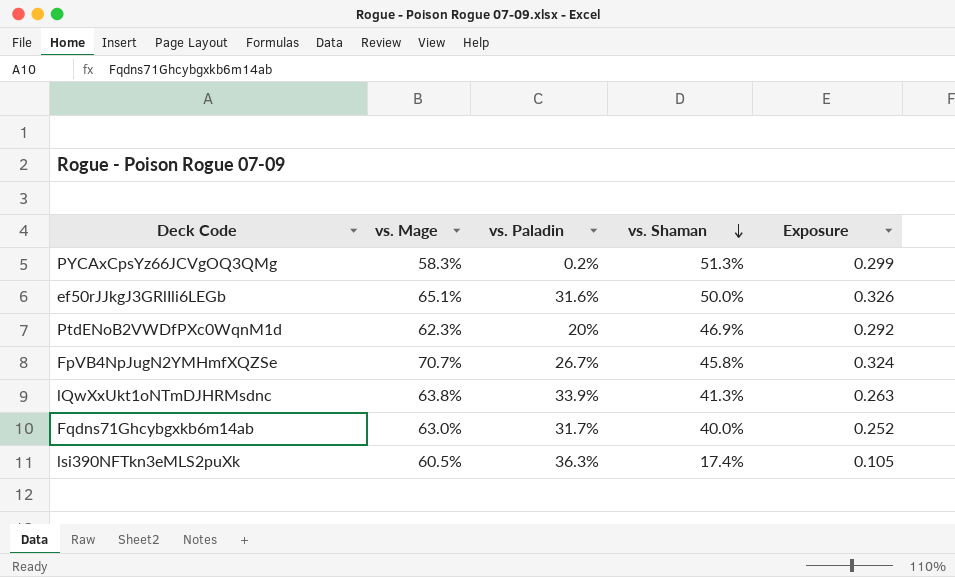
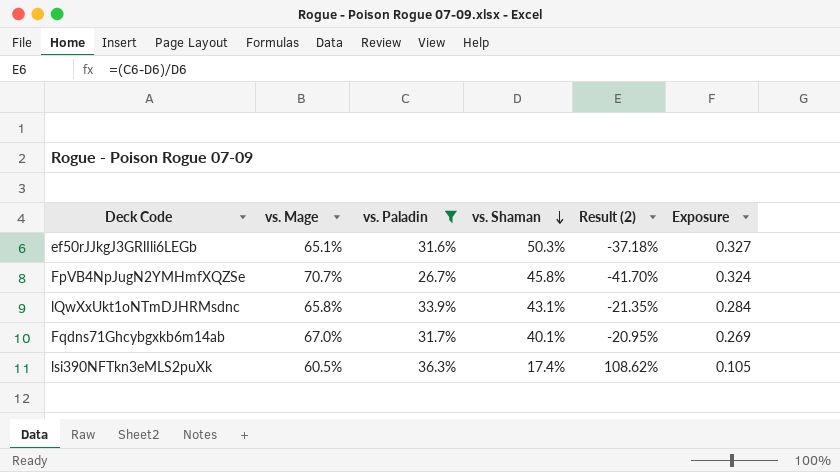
filter: none -> vs. Paladin >= 26.7%
column Result (2) | formula: none -> ([vs. Paladin] - [vs. Shaman]) / [vs. Shaman]
ef50rJJkgJ3GRlIli6LEGb | vs. Shaman: 50.0% -> 50.3%
ef50rJJkgJ3GRlIli6LEGb | Exposure: 0.326 -> 0.327
lQwXxUkt1oNTmDJHRMsdnc | vs. Mage: 63.8% -> 65.8%
lQwXxUkt1oNTmDJHRMsdnc | vs. Shaman: 41.3% -> 43.1%
lQwXxUkt1oNTmDJHRMsdnc | Exposure: 0.263 -> 0.284
Fqdns71Ghcybgxkb6m14ab | vs. Mage: 63.0% -> 67.0%
Fqdns71Ghcybgxkb6m14ab | vs. Shaman: 40.0% -> 40.1%
Fqdns71Ghcybgxkb6m14ab | Exposure: 0.252 -> 0.269

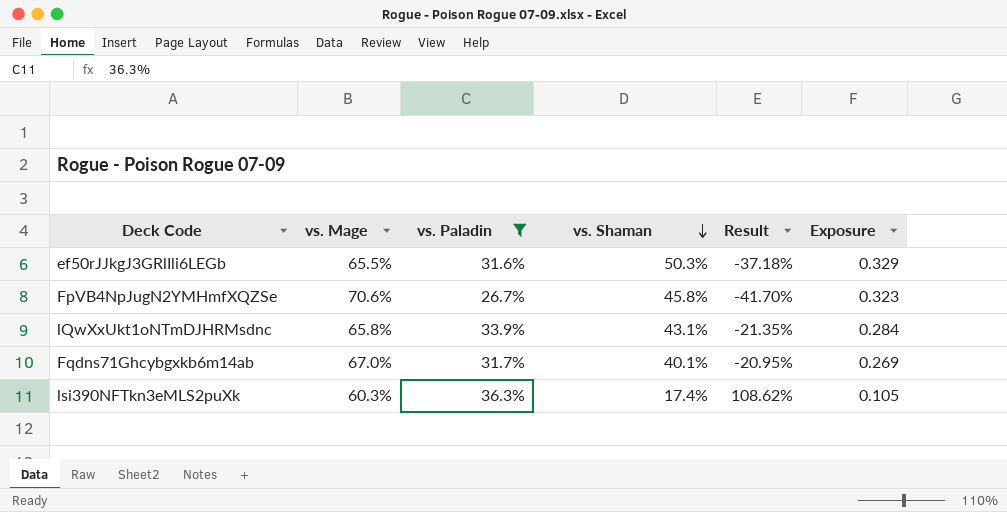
column name: Result (2) -> Result
ef50rJJkgJ3GRlIli6LEGb | vs. Mage: 65.1% -> 65.5%
ef50rJJkgJ3GRlIli6LEGb | Exposure: 0.327 -> 0.329
FpVB4NpJugN2YMHmfXQZSe | vs. Mage: 70.7% -> 70.6%
FpVB4NpJugN2YMHmfXQZSe | Exposure: 0.324 -> 0.323
lsi390NFTkn3eMLS2puXk | vs. Mage: 60.5% -> 60.3%

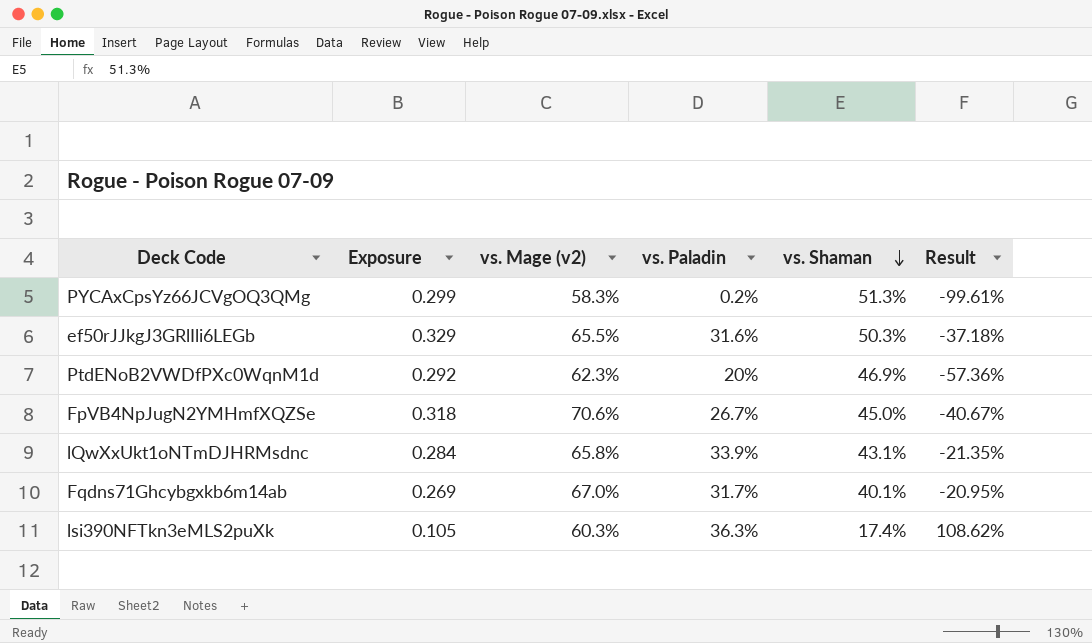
filter: vs. Paladin >= 26.7% -> none
column Exposure | position: 6 -> 2
column name: vs. Mage -> vs. Mage (v2)
FpVB4NpJugN2YMHmfXQZSe | Exposure: 0.323 -> 0.318
FpVB4NpJugN2YMHmfXQZSe | vs. Shaman: 45.8% -> 45.0%
FpVB4NpJugN2YMHmfXQZSe | Result: -41.70% -> -40.67%

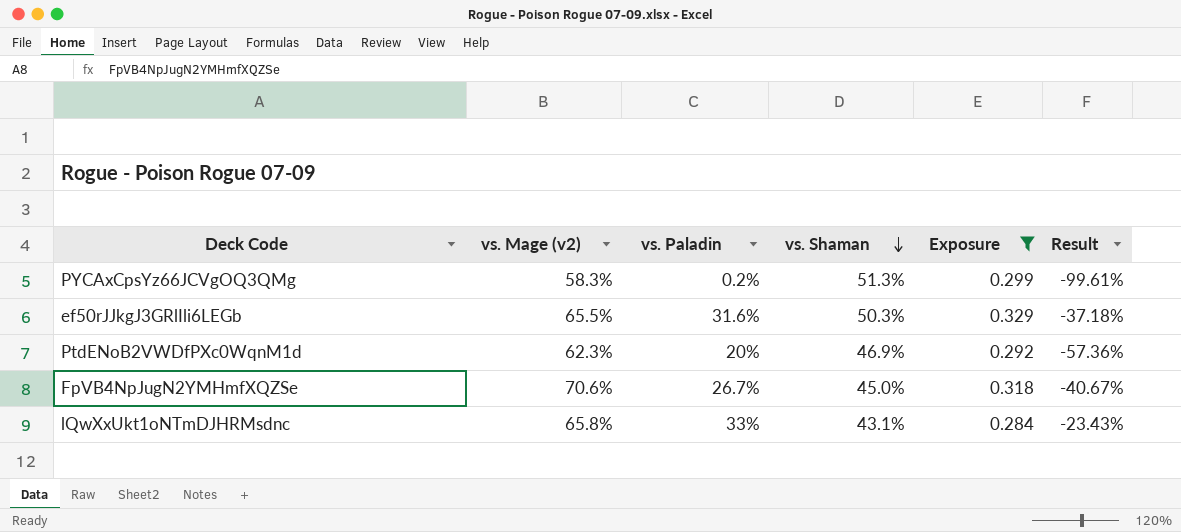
filter: none -> Exposure >= 0.284
column Exposure | position: 2 -> 5
lQwXxUkt1oNTmDJHRMsdnc | vs. Paladin: 33.9% -> 33%
lQwXxUkt1oNTmDJHRMsdnc | Result: -21.35% -> -23.43%

